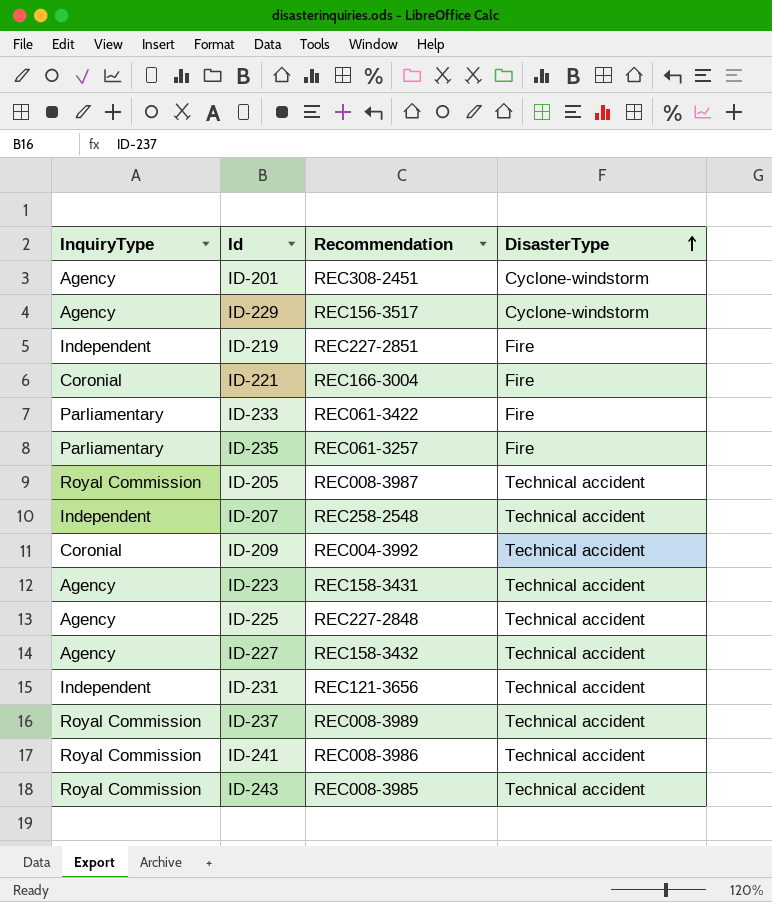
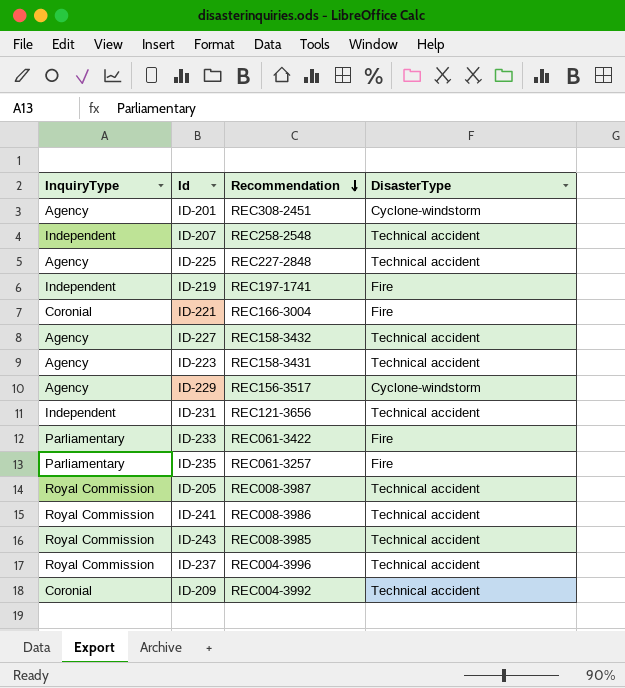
row order: DisasterType ascending -> Recommendation descending
ID-219 | Recommendation: REC227-2851 -> REC197-1741
ID-237 | Recommendation: REC008-3989 -> REC004-3996

